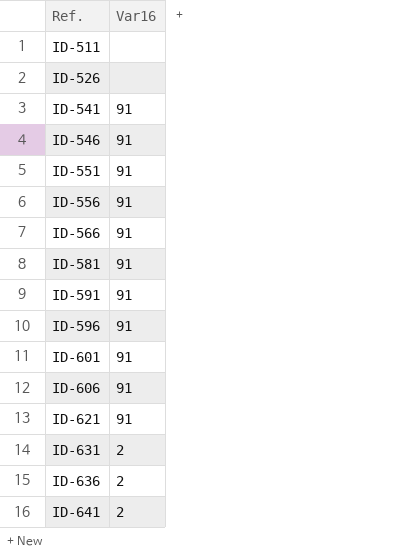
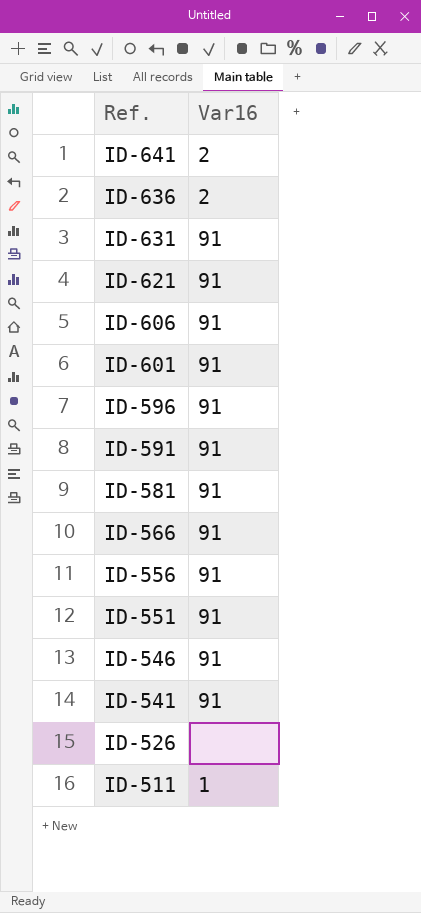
row order: Ref. ascending -> Ref. descending
ID-631 | Var16: 2 -> 91
ID-511 | Var16: none -> 1

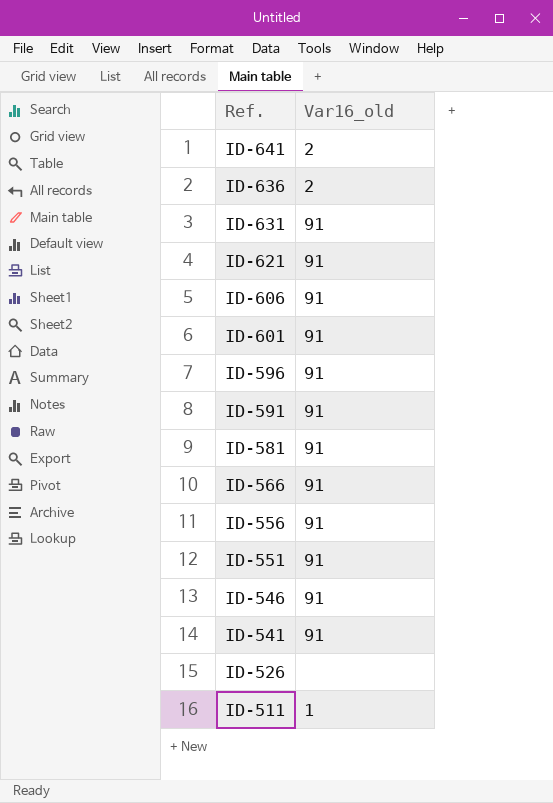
column name: Var16 -> Var16_old

